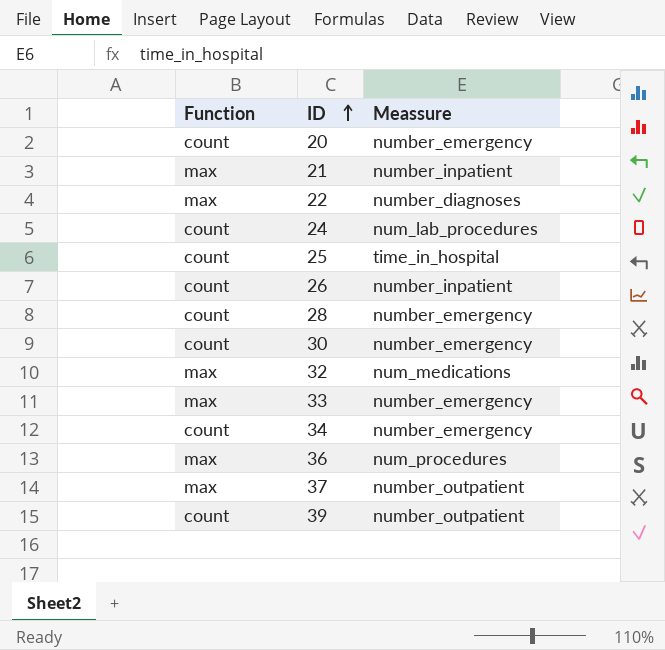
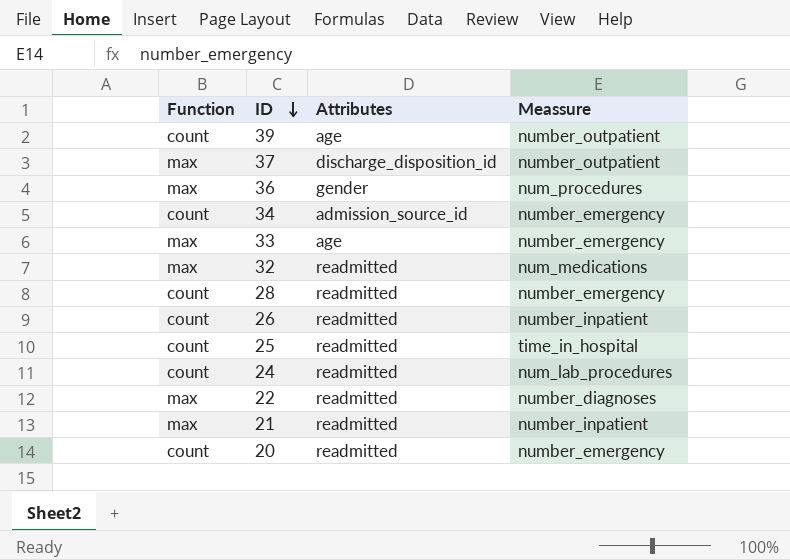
row order: ID ascending -> ID descending
column Attributes | position: none -> 3
row 30: count | number_emergency -> none

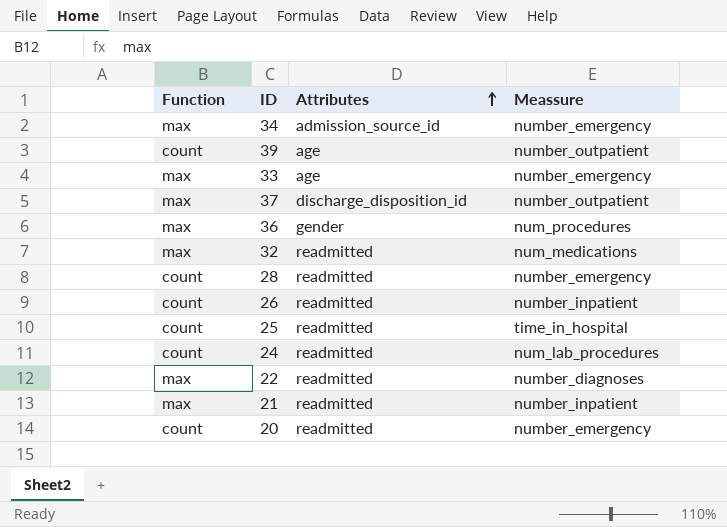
row order: ID descending -> Attributes ascending
34 | Function: count -> max

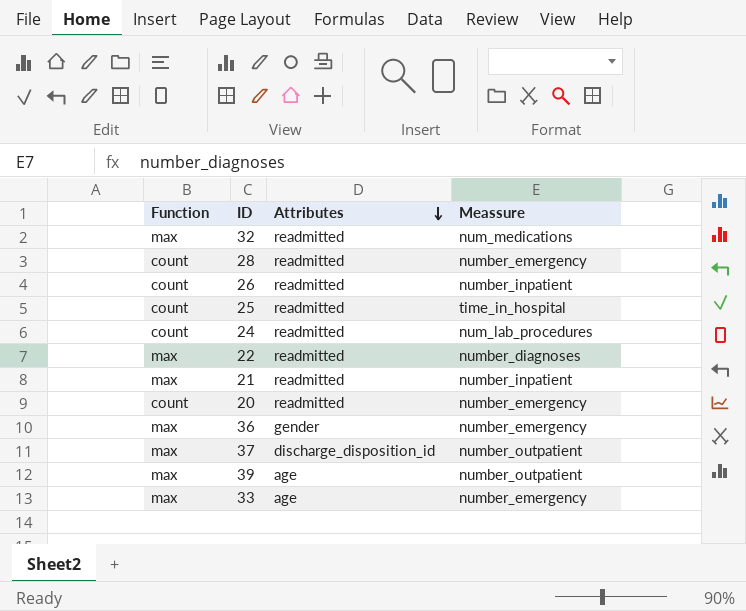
row order: Attributes ascending -> Attributes descending
row 34: max | admission_source_id | number_emergency -> none
36 | Meassure: num_procedures -> number_emergency
39 | Function: count -> max

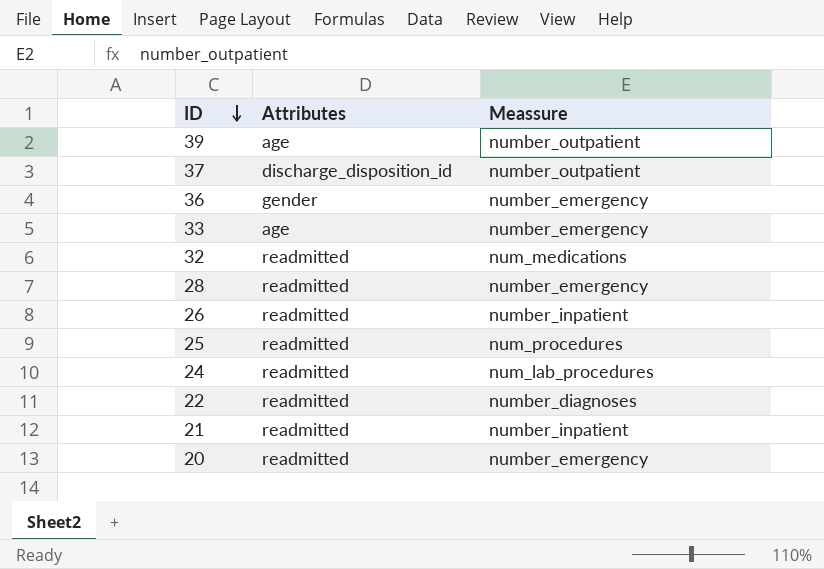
row order: Attributes descending -> ID descending
column Function | position: 1 -> none
25 | Meassure: time_in_hospital -> num_procedures

